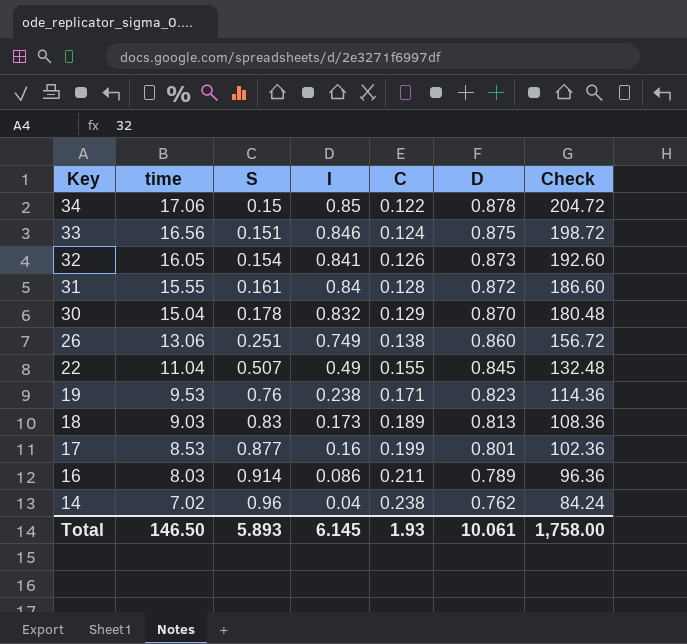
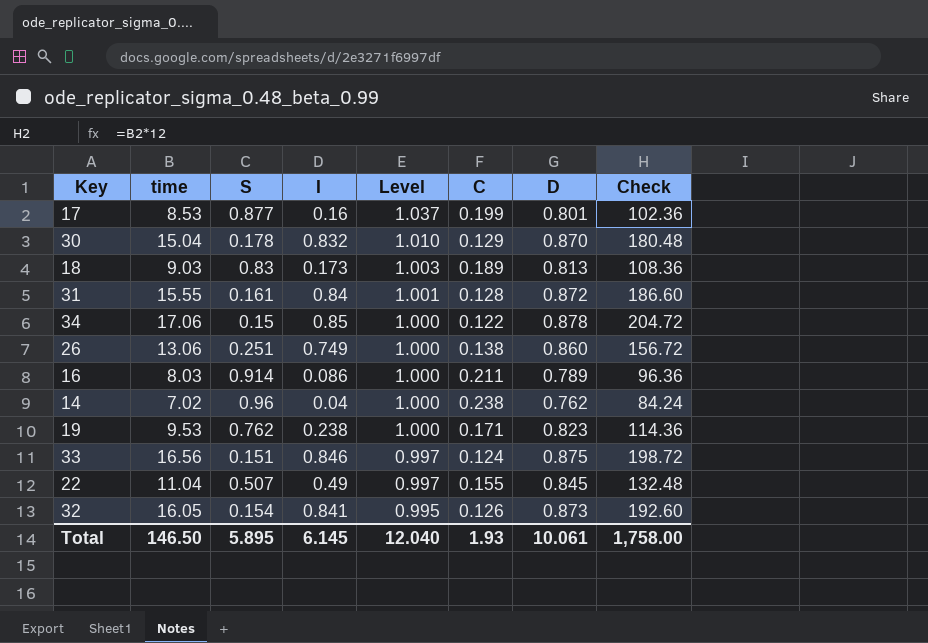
row order: Key descending -> Level descending
column Level | formula: none -> [S] + [I]
19 | S: 0.76 -> 0.762
Total | S: 5.893 -> 5.895

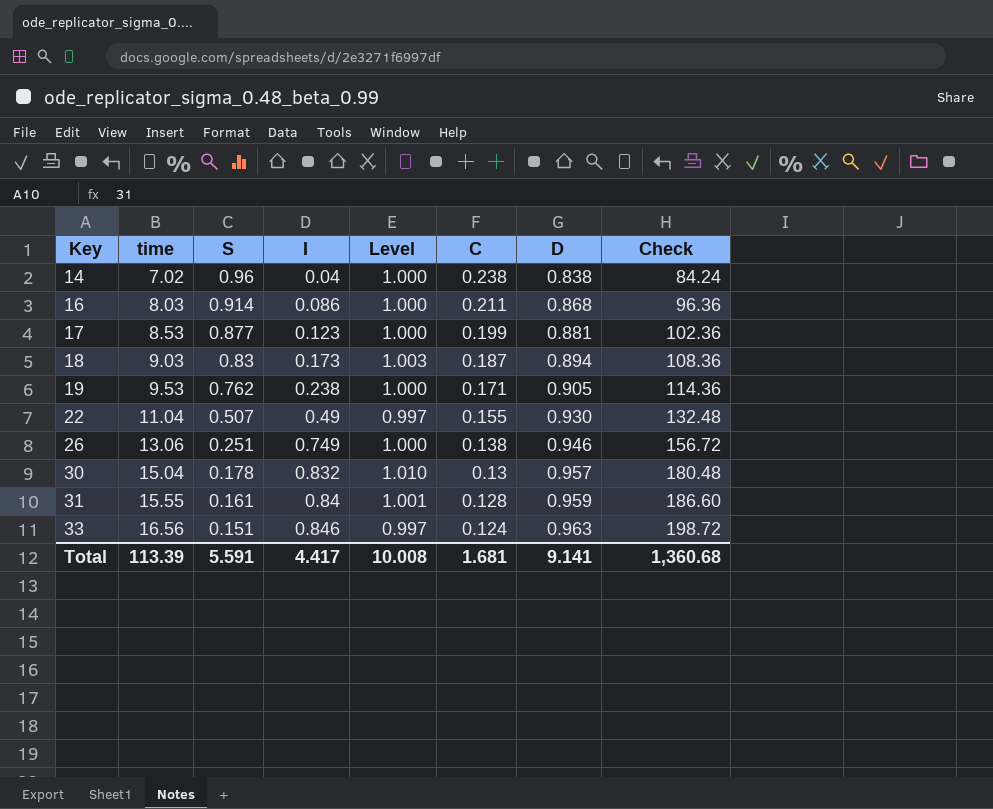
row order: Level descending -> Key ascending
row 34: 17.06 | 0.15 | 0.85 | 1.000 | 0.122 | 0.878 | 204.72 -> none
row 32: 16.05 | 0.154 | 0.841 | 0.995 | 0.126 | 0.873 | 192.60 -> none
14 | D: 0.762 -> 0.838
16 | D: 0.789 -> 0.868
17 | I: 0.16 -> 0.123
17 | Level: 1.037 -> 1.000
17 | D: 0.801 -> 0.881
18 | C: 0.189 -> 0.187
18 | D: 0.813 -> 0.894
19 | D: 0.823 -> 0.905
22 | D: 0.845 -> 0.930
26 | D: 0.860 -> 0.946
30 | C: 0.129 -> 0.13
30 | D: 0.870 -> 0.957
31 | D: 0.872 -> 0.959
33 | D: 0.875 -> 0.963
Total | time: 146.50 -> 113.39
Total | S: 5.895 -> 5.591
Total | I: 6.145 -> 4.417
Total | Level: 12.040 -> 10.008
Total | C: 1.93 -> 1.681
Total | D: 10.061 -> 9.141
Total | Check: 1,758.00 -> 1,360.68

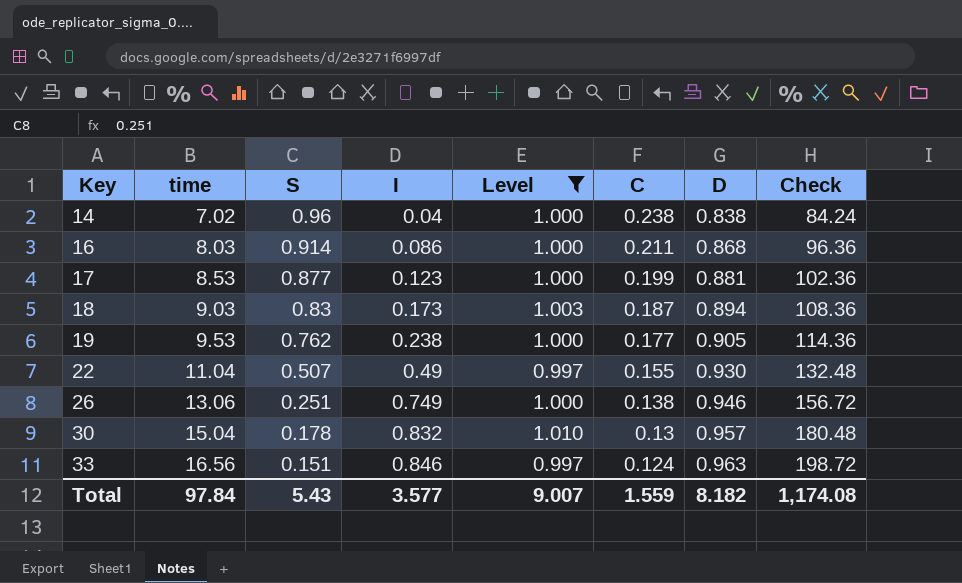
filter: none -> Level != 1.001
19 | C: 0.171 -> 0.177
Total | time: 113.39 -> 97.84
Total | S: 5.591 -> 5.43
Total | I: 4.417 -> 3.577
Total | Level: 10.008 -> 9.007
Total | C: 1.681 -> 1.559
Total | D: 9.141 -> 8.182
Total | Check: 1,360.68 -> 1,174.08

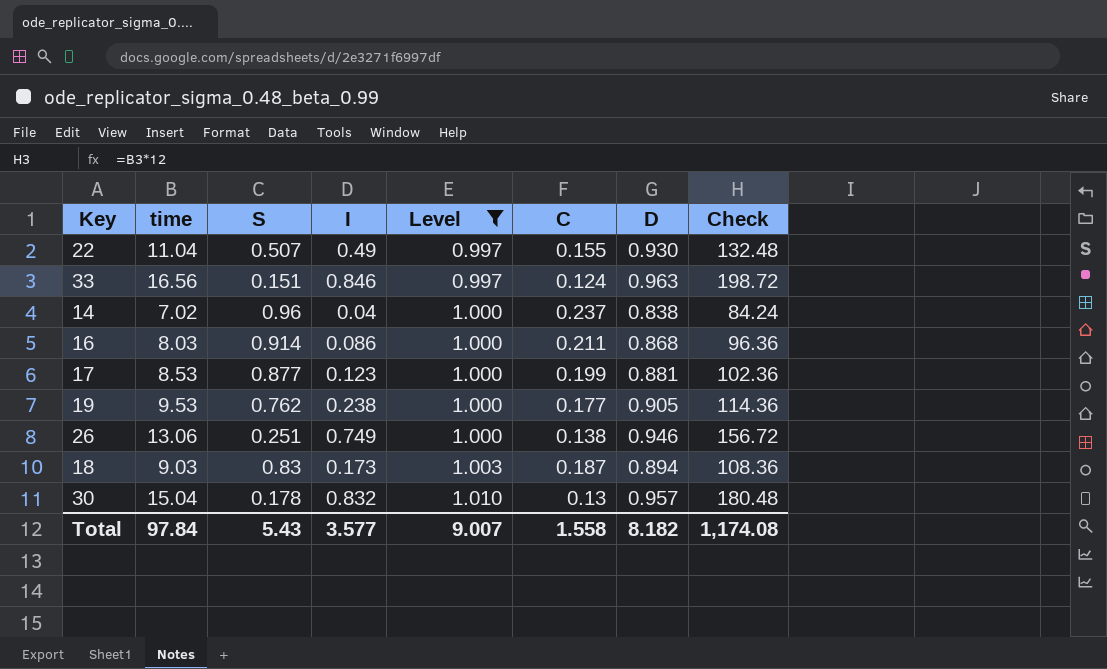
row order: Key ascending -> Level ascending
14 | C: 0.238 -> 0.237
Total | C: 1.559 -> 1.558

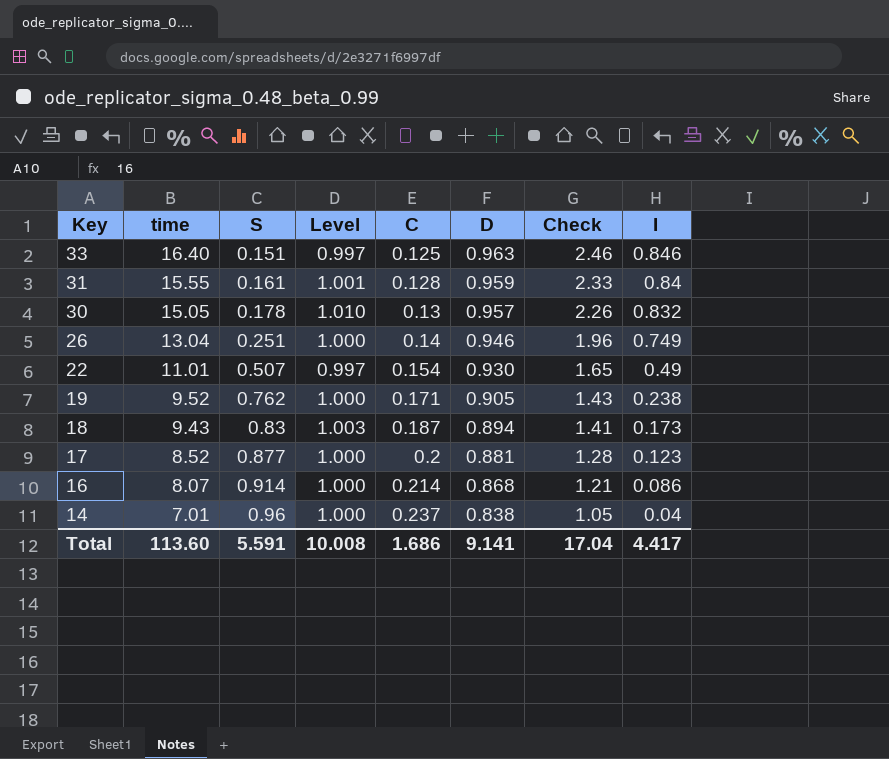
filter: Level != 1.001 -> none
row order: Level ascending -> Key descending
column Check | formula: [time] * 12 -> [time] * 0.15
column I | position: 4 -> 8
33 | time: 16.56 -> 16.40
33 | C: 0.124 -> 0.125
30 | time: 15.04 -> 15.05
26 | time: 13.06 -> 13.04
26 | C: 0.138 -> 0.14
22 | time: 11.04 -> 11.01
22 | C: 0.155 -> 0.154
19 | time: 9.53 -> 9.52
19 | C: 0.177 -> 0.171
18 | time: 9.03 -> 9.43
17 | time: 8.53 -> 8.52
17 | C: 0.199 -> 0.2
16 | time: 8.03 -> 8.07
16 | C: 0.211 -> 0.214
14 | time: 7.02 -> 7.01
Total | time: 97.84 -> 113.60
Total | S: 5.43 -> 5.591
Total | Level: 9.007 -> 10.008
Total | C: 1.558 -> 1.686
Total | D: 8.182 -> 9.141
Total | Check: 1,174.08 -> 17.04
Total | I: 3.577 -> 4.417

